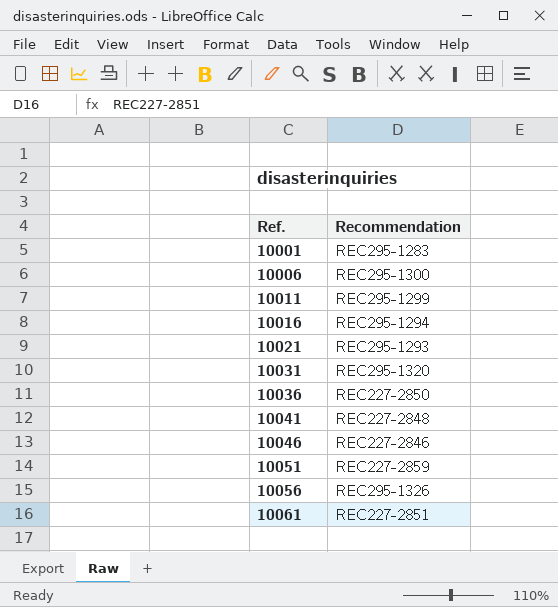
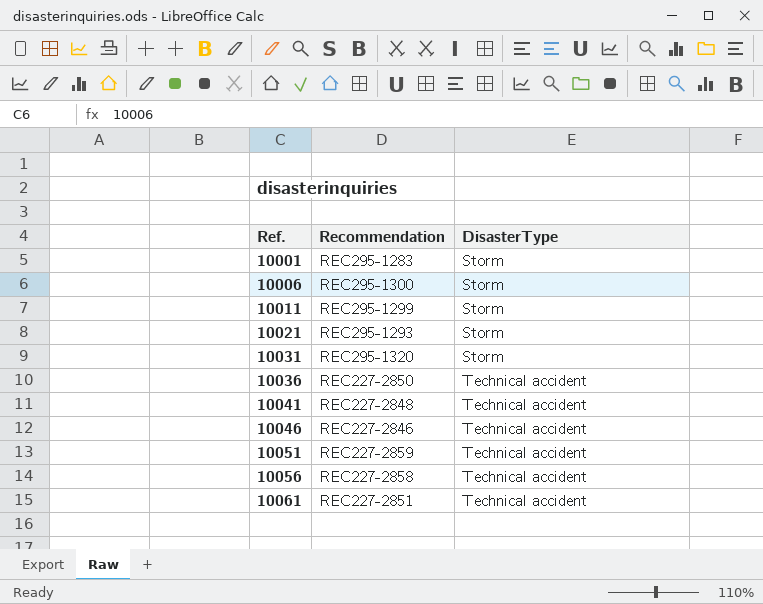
column DisasterType | position: none -> 3
row 10016: REC295-1294 -> none
10056 | Recommendation: REC295-1326 -> REC227-2858

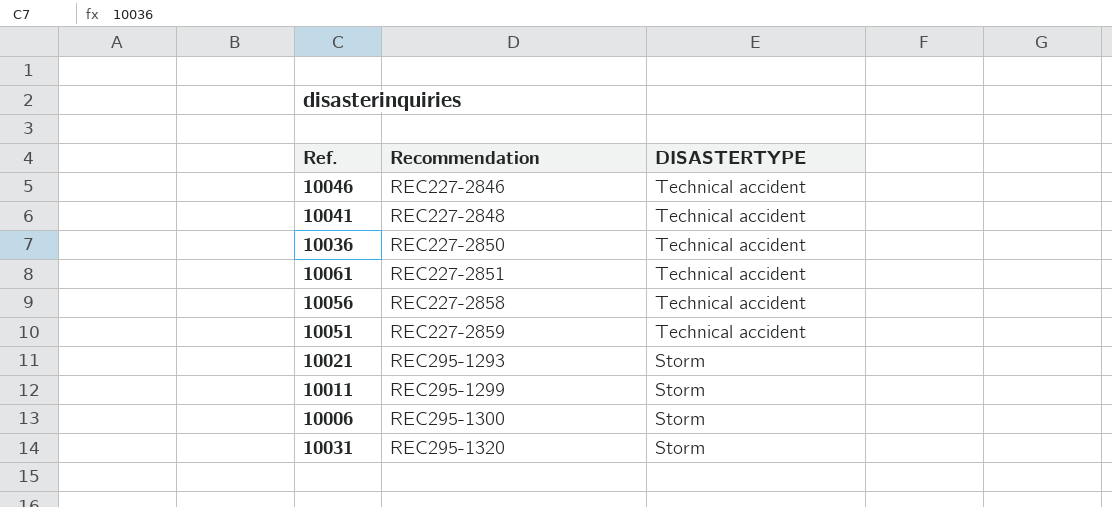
row order: Ref. ascending -> Recommendation ascending
column name: DisasterType -> DISASTERTYPE
row 10001: REC295-1283 | Storm -> none

